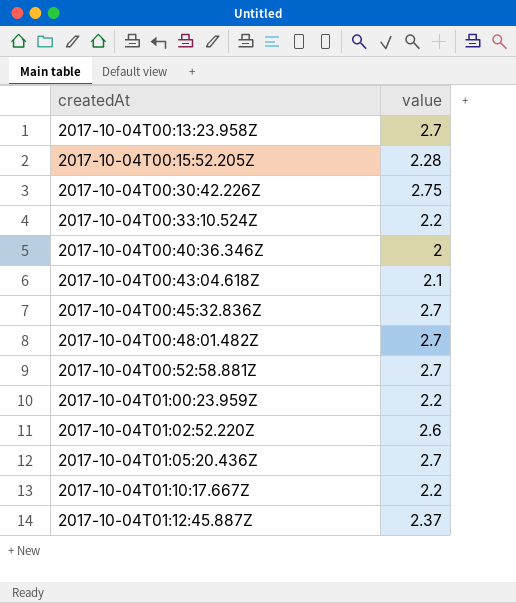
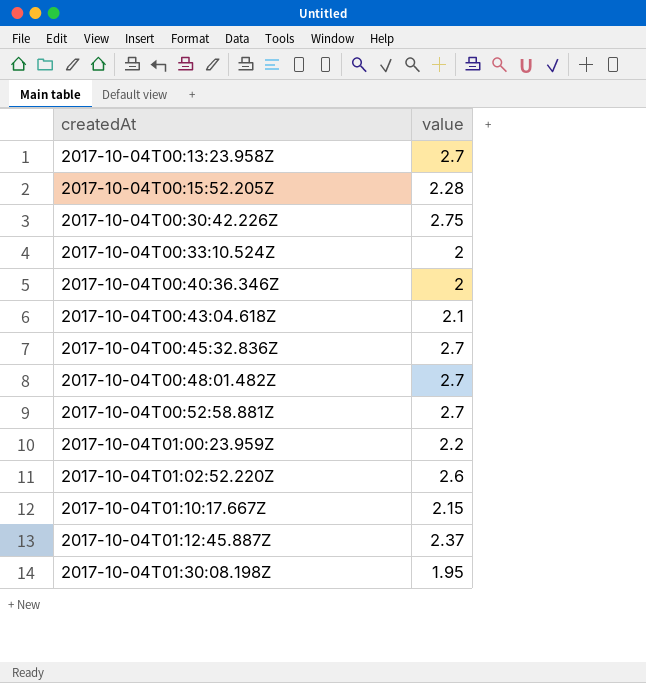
row 2017-10-04T01:05:20.436Z: 2.7 -> none
2017-10-04T00:33:10.524Z | value: 2.2 -> 2
2017-10-04T01:10:17.667Z | value: 2.2 -> 2.15
row 2017-10-04T01:30:08.198Z: none -> 1.95

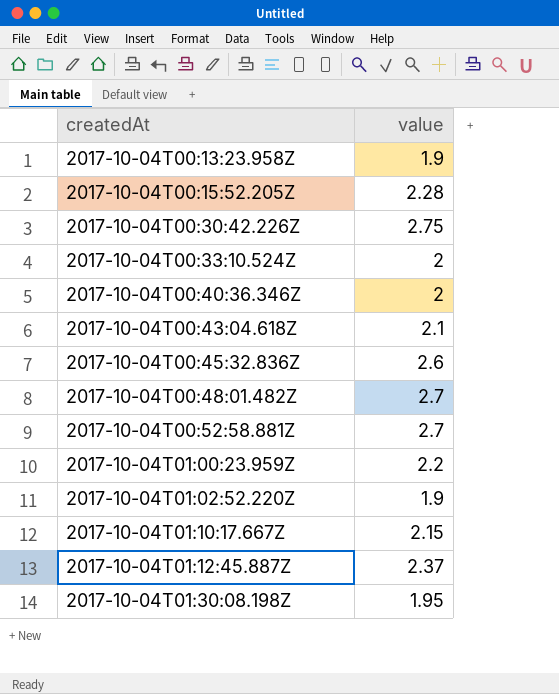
2017-10-04T00:13:23.958Z | value: 2.7 -> 1.9
2017-10-04T00:45:32.836Z | value: 2.7 -> 2.6
2017-10-04T01:02:52.220Z | value: 2.6 -> 1.9

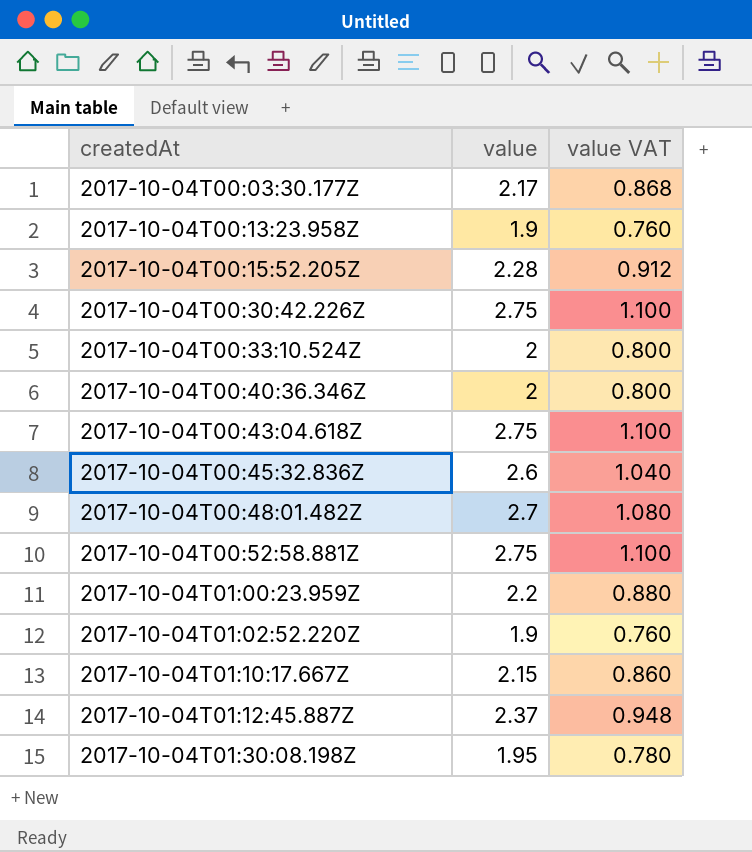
column value VAT | formula: none -> [value] * 0.4
row 2017-10-04T00:03:30.177Z: none -> 2.17 | 0.868
2017-10-04T00:43:04.618Z | value: 2.1 -> 2.75
2017-10-04T00:52:58.881Z | value: 2.7 -> 2.75

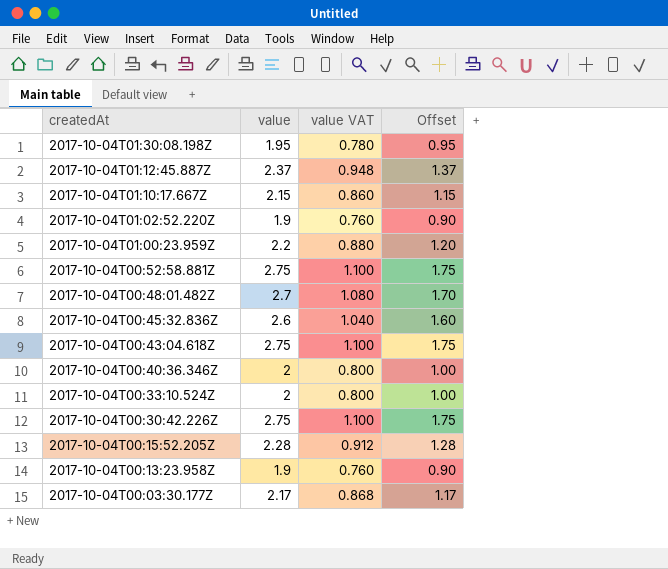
row order: createdAt ascending -> createdAt descending
column Offset | formula: none -> [value] - 1

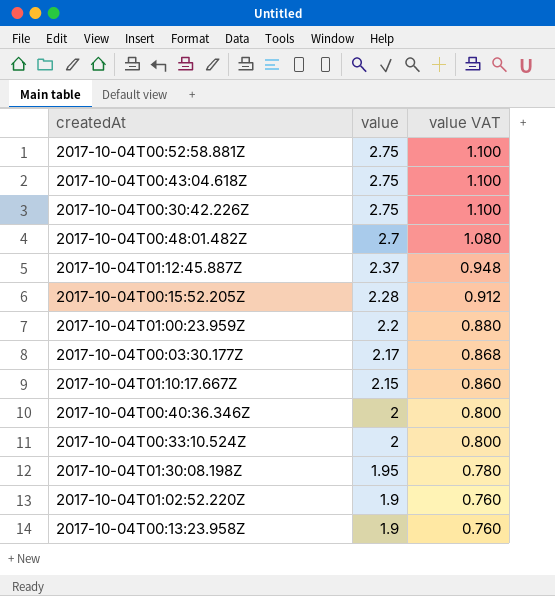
row order: createdAt descending -> value descending
column Offset | formula: [value] - 1 -> none
row 2017-10-04T00:45:32.836Z: 2.6 | 1.040 | 1.60 -> none

